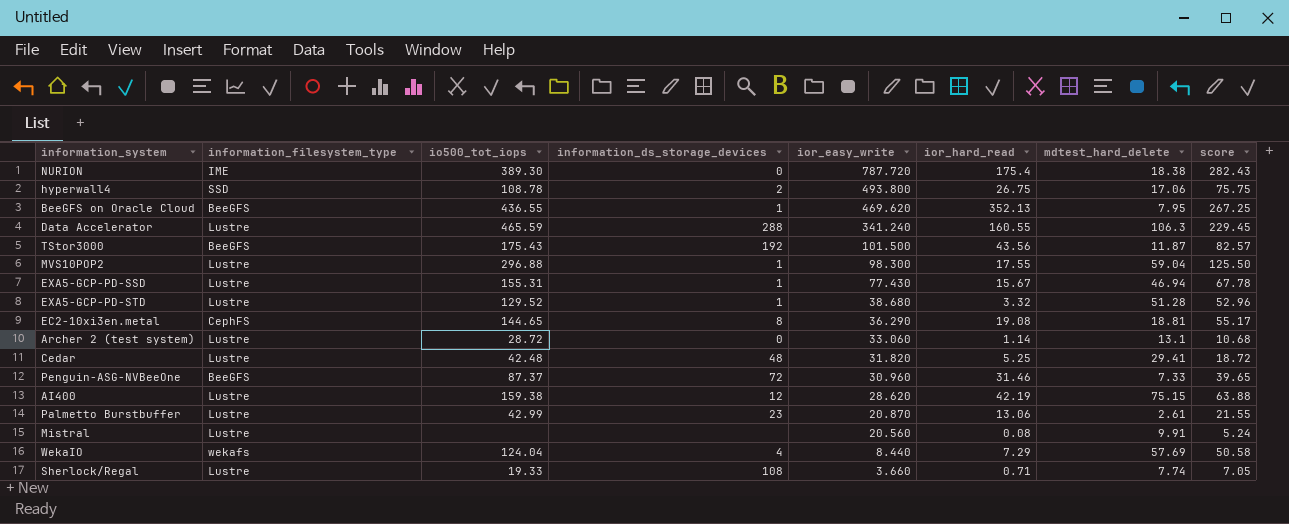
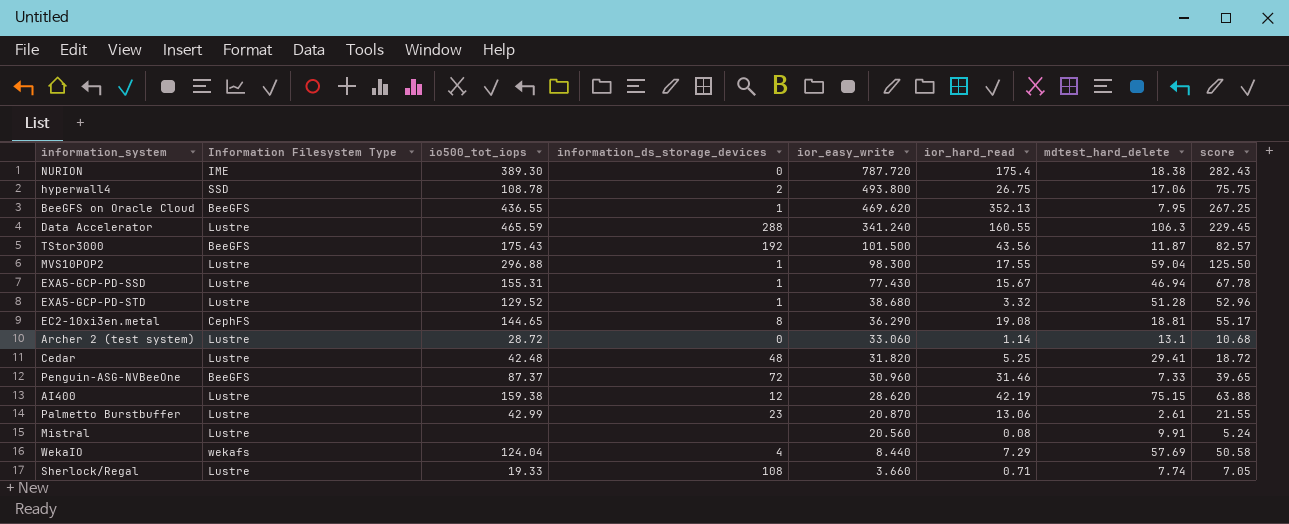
column name: information_filesystem_type -> Information Filesystem Type

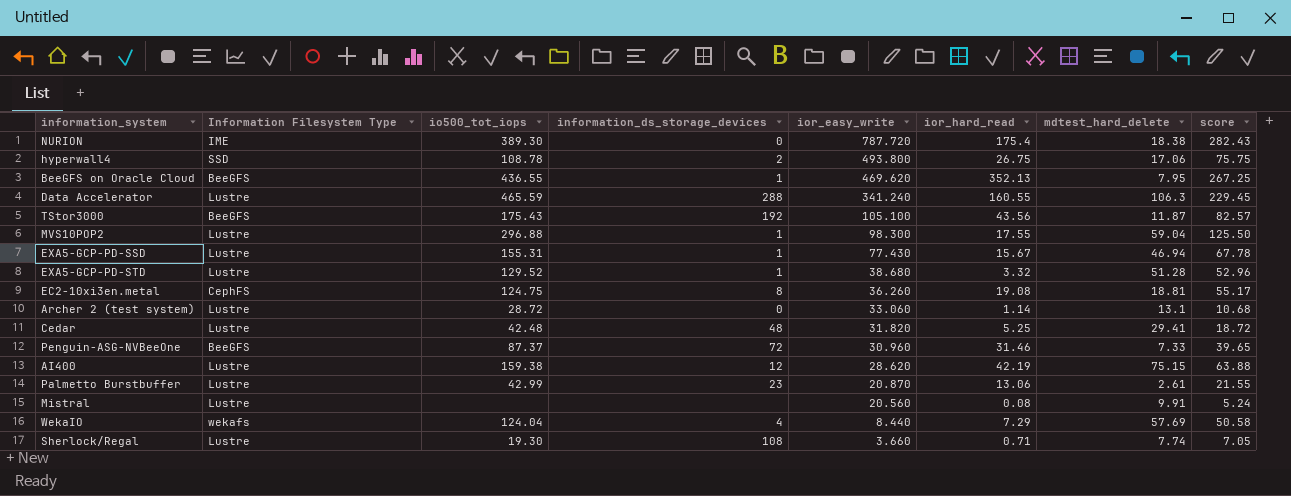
TStor3000 | ior_easy_write: 101.500 -> 105.100
EC2-10xi3en.metal | io500_tot_iops: 144.65 -> 124.75
EC2-10xi3en.metal | ior_easy_write: 36.290 -> 36.260
Sherlock/Regal | io500_tot_iops: 19.33 -> 19.30

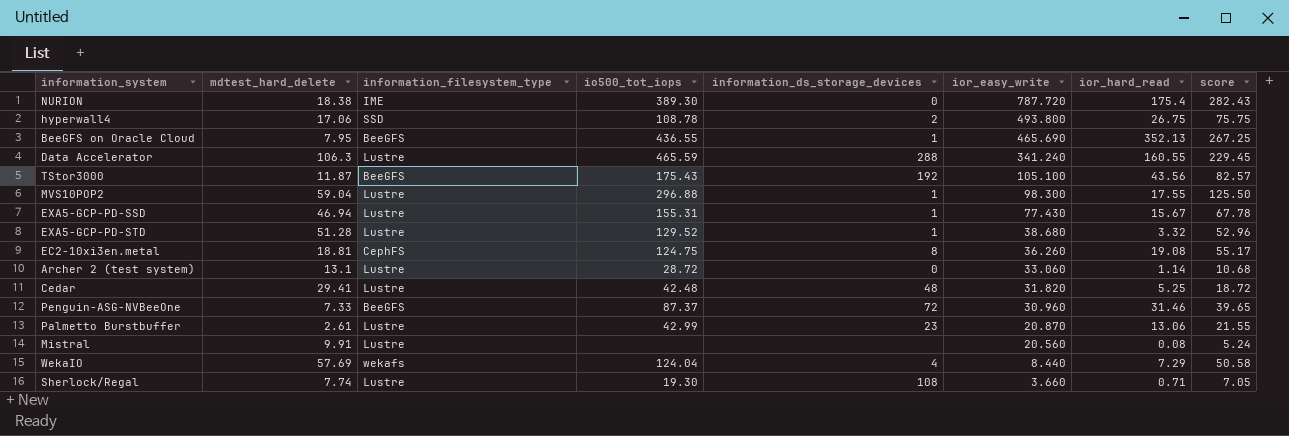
column mdtest_hard_delete | position: 7 -> 2
column name: Information Filesystem Type -> information_filesystem_type
row AI400: Lustre | 159.38 | 12 | 28.620 | 42.19 | 75.15 | 63.88 -> none
BeeGFS on Oracle Cloud | ior_easy_write: 469.620 -> 465.690

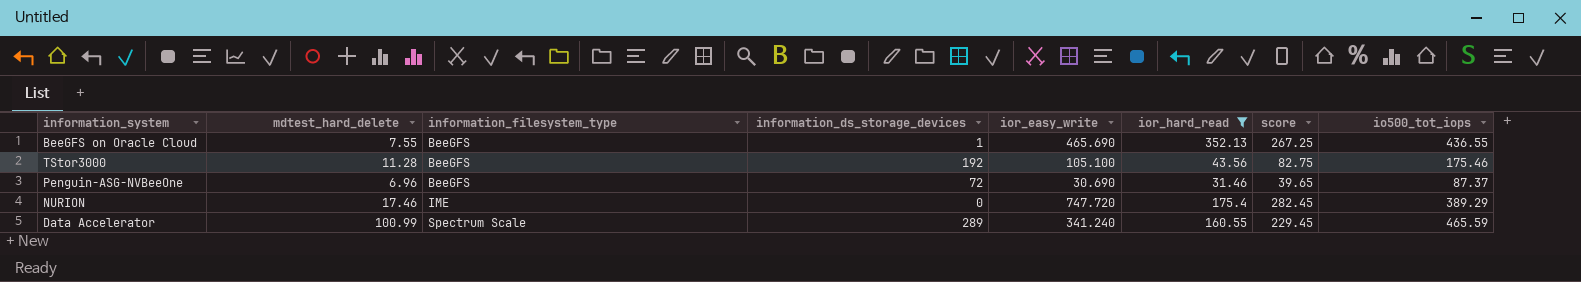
filter: none -> ior_hard_read >= 31.46
row order: ior_easy_write descending -> information_filesystem_type ascending
column io500_tot_iops | position: 4 -> 8
BeeGFS on Oracle Cloud | mdtest_hard_delete: 7.95 -> 7.55
TStor3000 | mdtest_hard_delete: 11.87 -> 11.28
TStor3000 | score: 82.57 -> 82.75
TStor3000 | io500_tot_iops: 175.43 -> 175.46
Penguin-ASG-NVBeeOne | mdtest_hard_delete: 7.33 -> 6.96
Penguin-ASG-NVBeeOne | ior_easy_write: 30.960 -> 30.690
NURION | mdtest_hard_delete: 18.38 -> 17.46
NURION | ior_easy_write: 787.720 -> 747.720
NURION | score: 282.43 -> 282.45
NURION | io500_tot_iops: 389.30 -> 389.29
Data Accelerator | mdtest_hard_delete: 106.3 -> 100.99
Data Accelerator | information_filesystem_type: Lustre -> Spectrum Scale
Data Accelerator | information_ds_storage_devices: 288 -> 289

